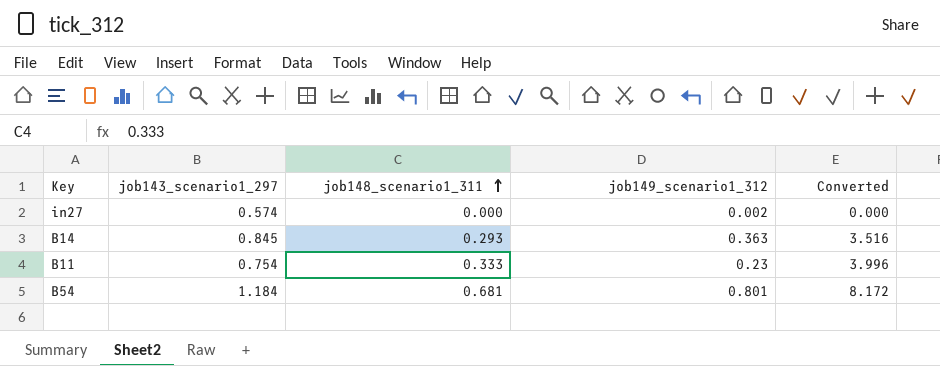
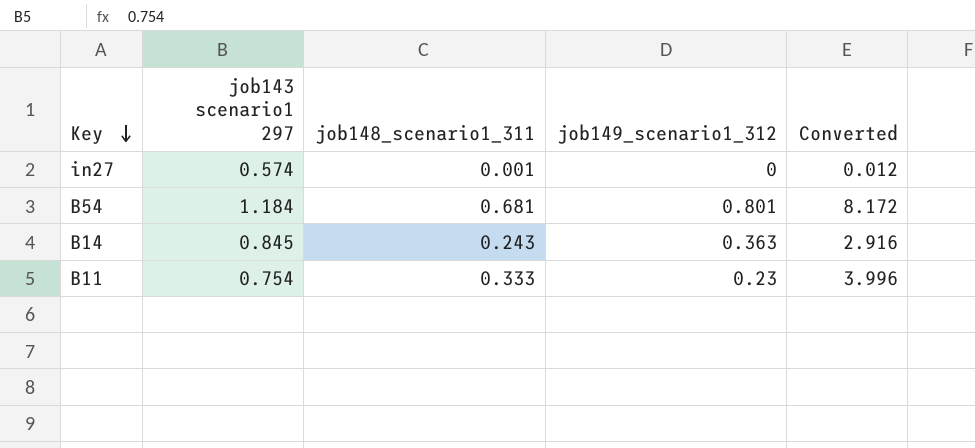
row order: job148_scenario1_311 ascending -> Key descending
column name: job143_scenario1_297 -> job143 scenario1 297
in27 | job148_scenario1_311: 0.000 -> 0.001
in27 | job149_scenario1_312: 0.002 -> 0
in27 | Converted: 0.000 -> 0.012
B14 | job148_scenario1_311: 0.293 -> 0.243
B14 | Converted: 3.516 -> 2.916

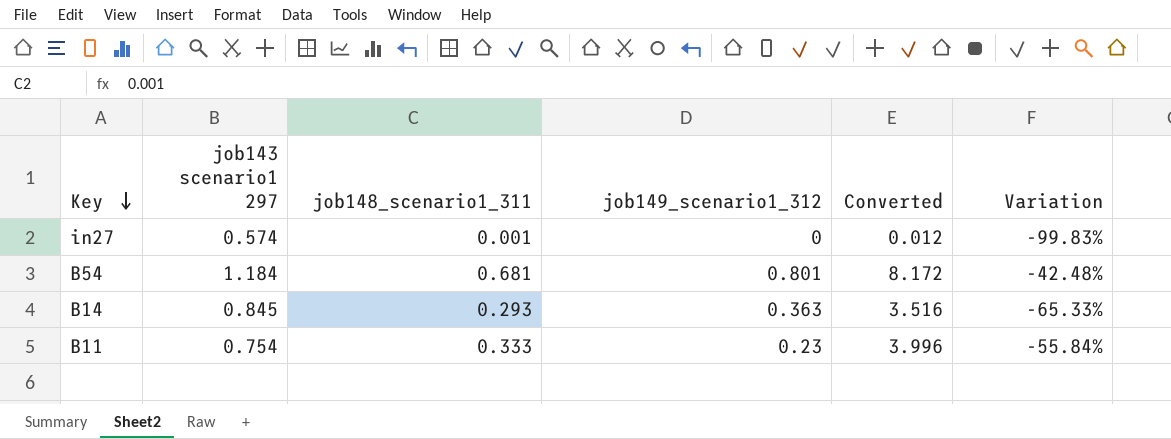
column Variation | formula: none -> ([job148_scenario1_311] - [job143 scenario1 297]) / [job143 scenario1 297]
B14 | job148_scenario1_311: 0.243 -> 0.293
B14 | Converted: 2.916 -> 3.516

